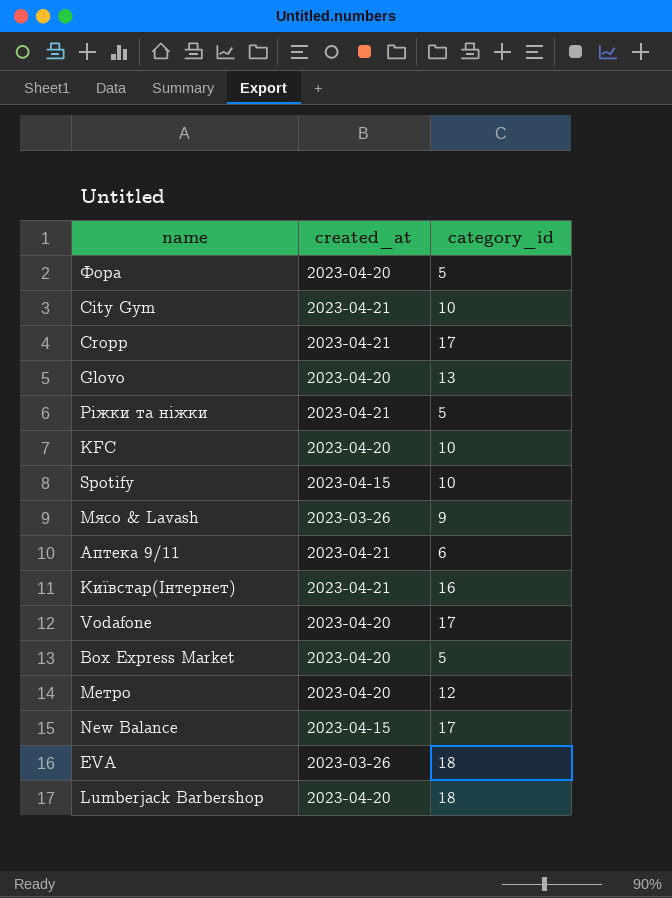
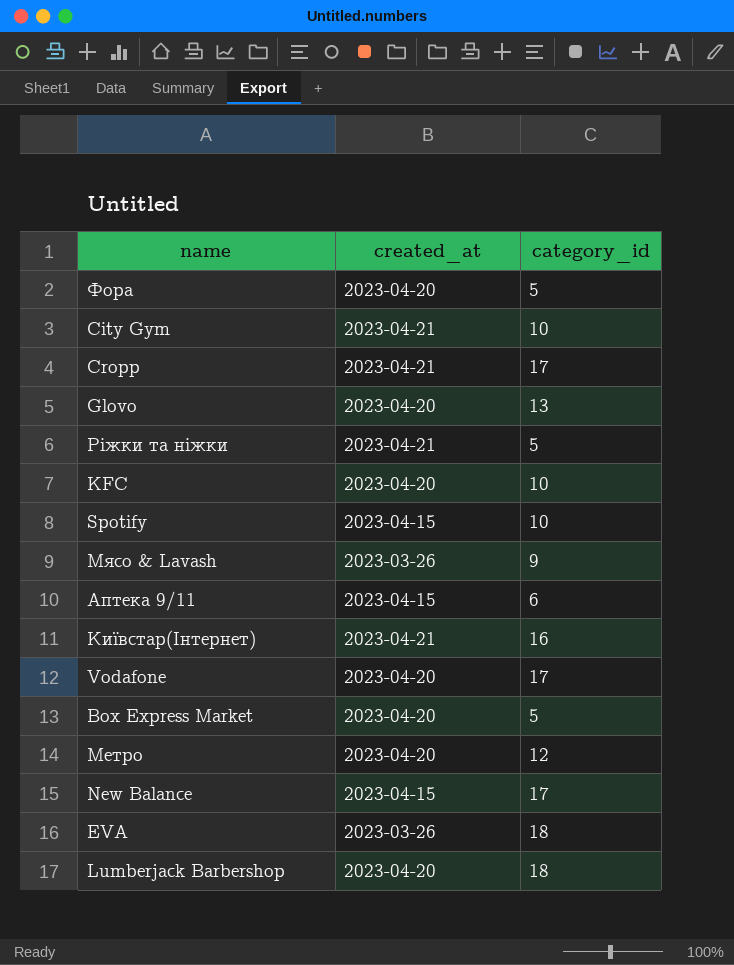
Аптека 9/11 | created_at: 2023-04-21 -> 2023-04-15

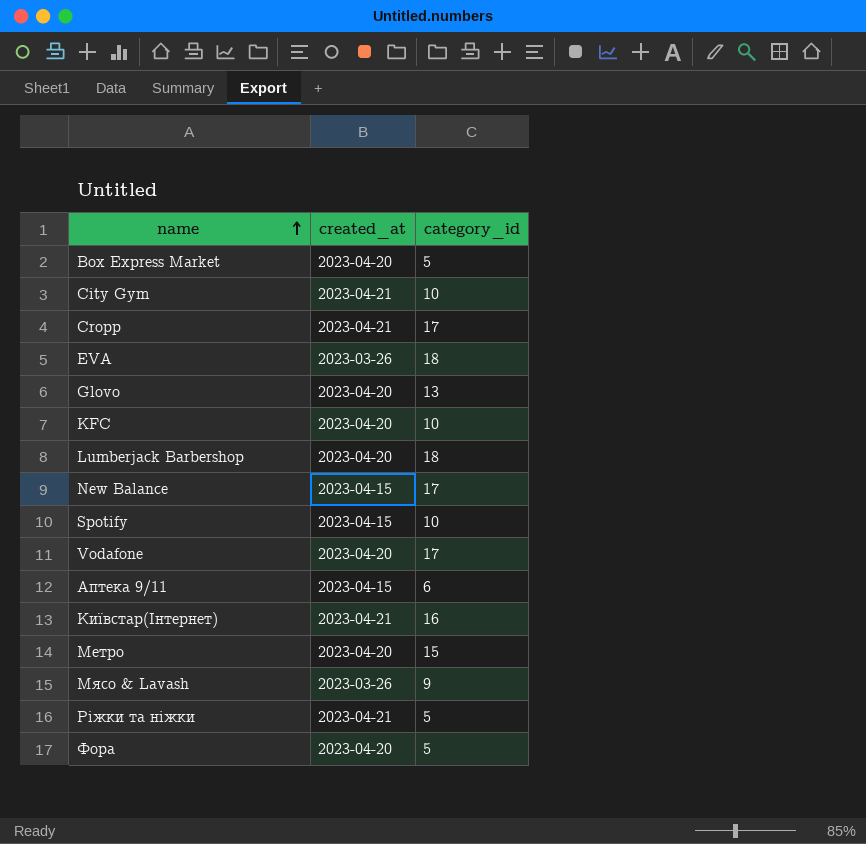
row order: none -> name ascending
Метро | category_id: 12 -> 15

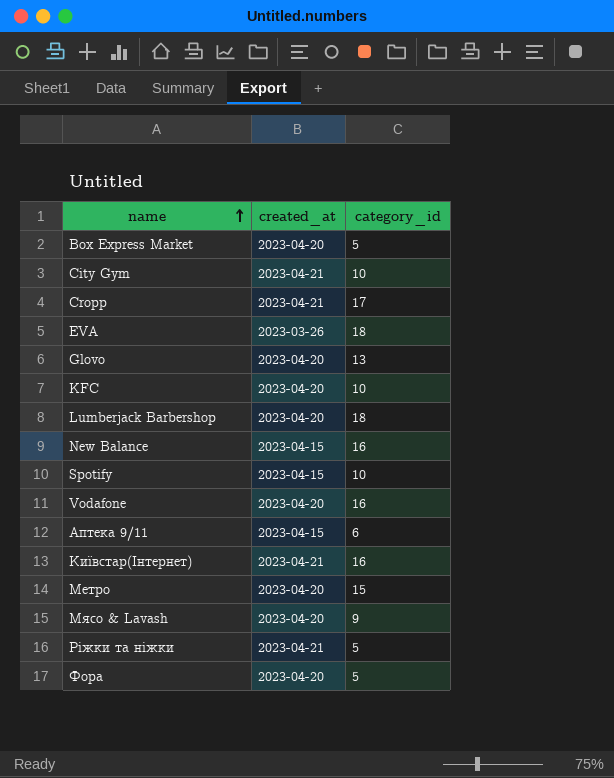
New Balance | category_id: 17 -> 16
Vodafone | category_id: 17 -> 16
Мясо & Lavash | created_at: 2023-03-26 -> 2023-04-20

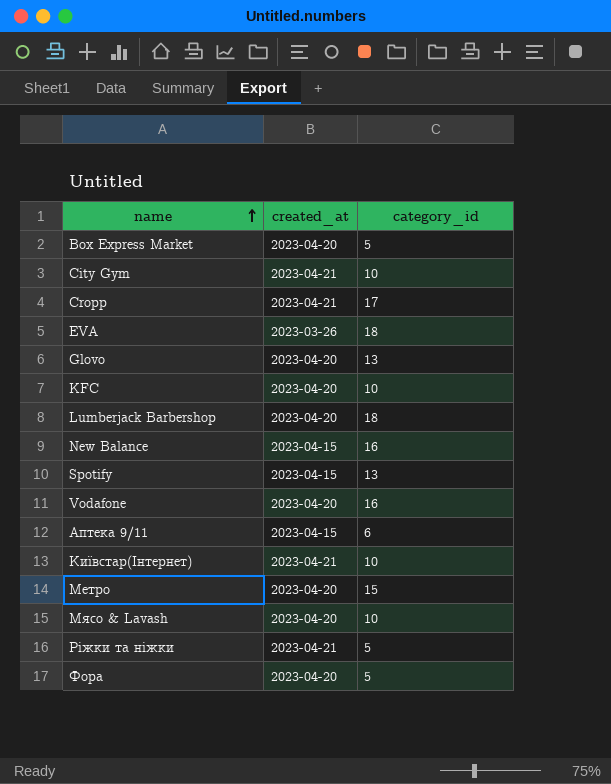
Spotify | category_id: 10 -> 13
Київстар(Інтернет) | category_id: 16 -> 10
Мясо & Lavash | category_id: 9 -> 10

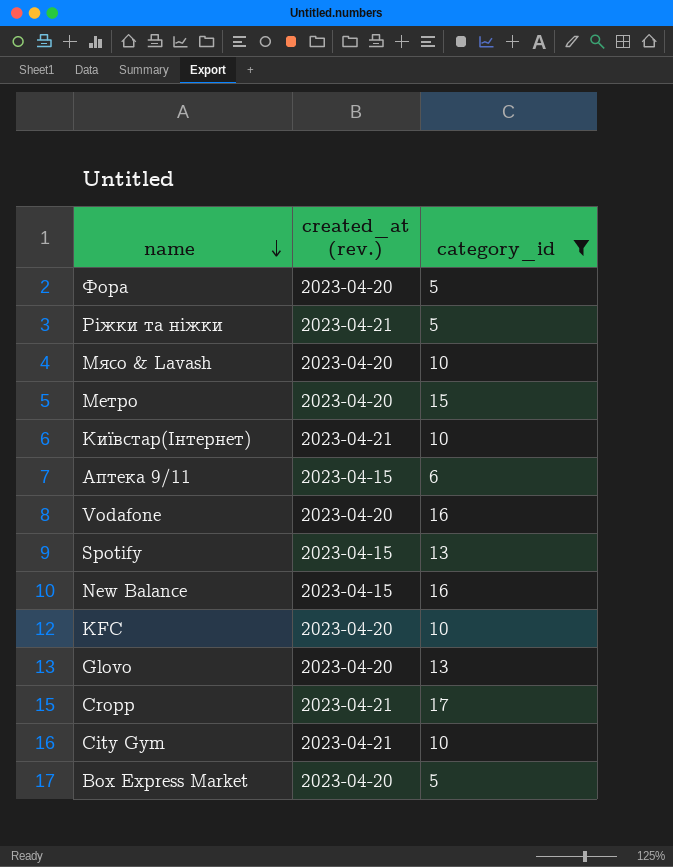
filter: none -> category_id != 18
row order: name ascending -> name descending
column name: created_at -> created_at (rev.)

